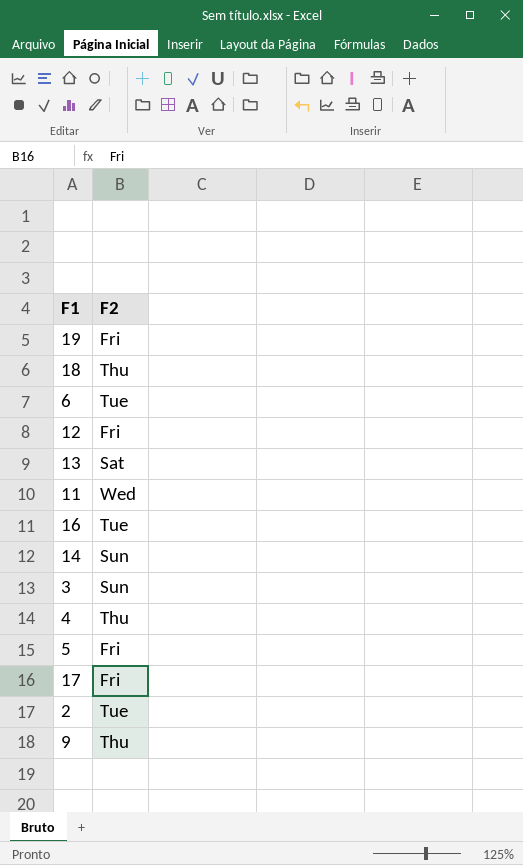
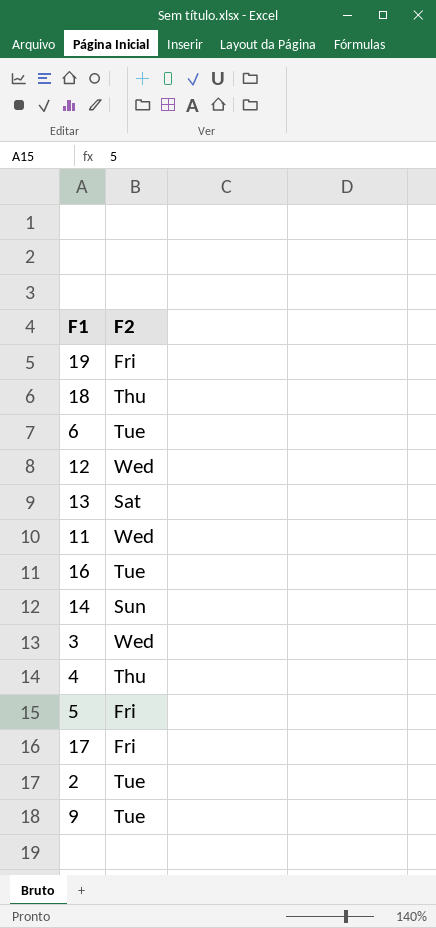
12 | F2: Fri -> Wed
3 | F2: Sun -> Wed
9 | F2: Thu -> Tue

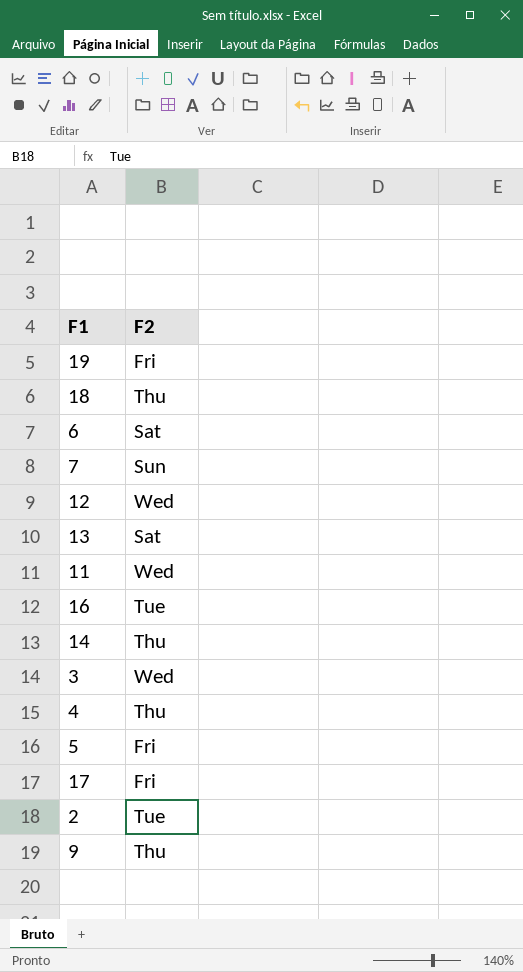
6 | F2: Tue -> Sat
row 7: none -> Sun
14 | F2: Sun -> Thu
9 | F2: Tue -> Thu

